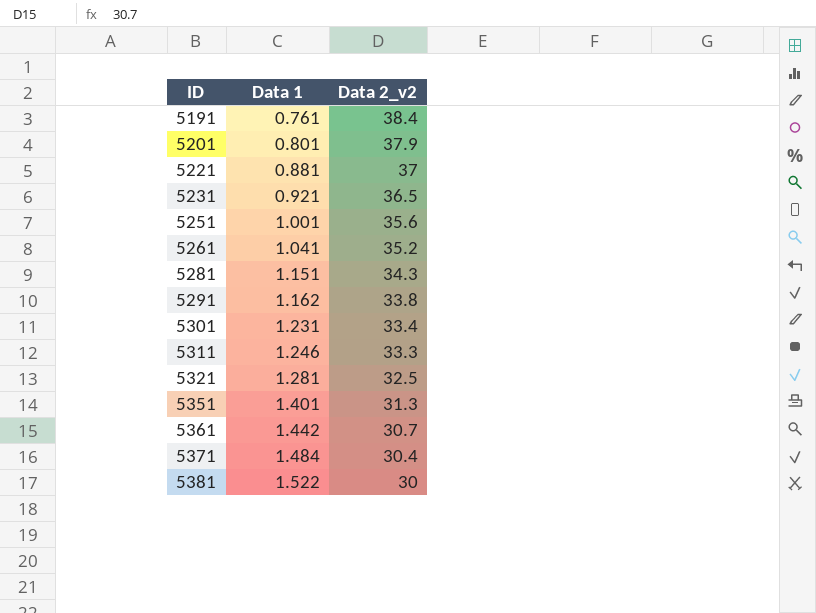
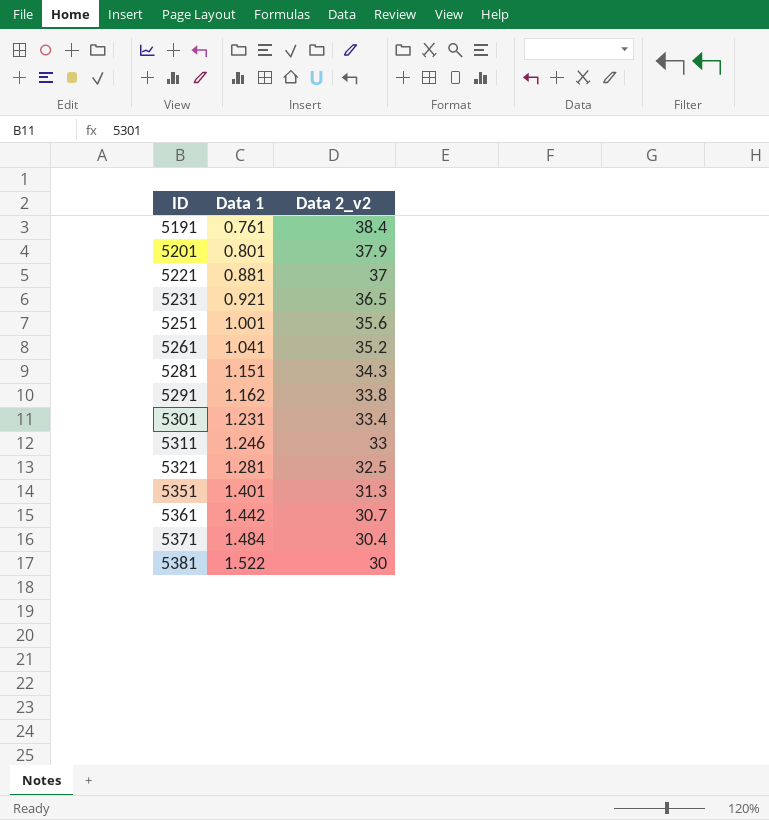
5311 | Data 2_v2: 33.3 -> 33

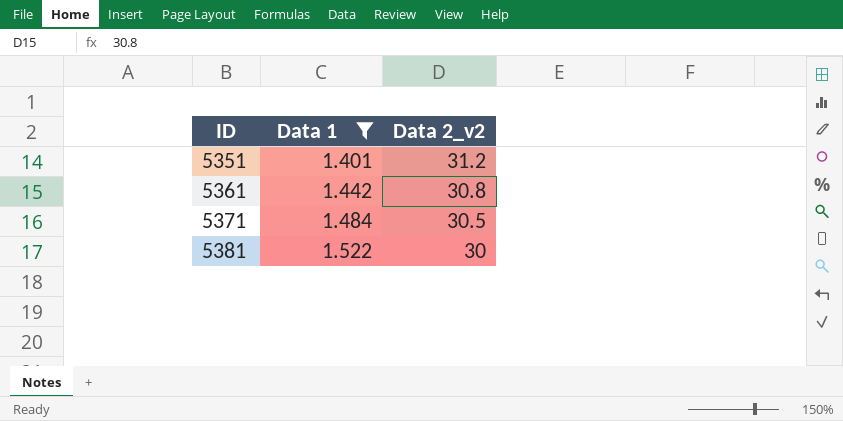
filter: none -> Data 1 >= 1.401
5351 | Data 2_v2: 31.3 -> 31.2
5361 | Data 2_v2: 30.7 -> 30.8
5371 | Data 2_v2: 30.4 -> 30.5

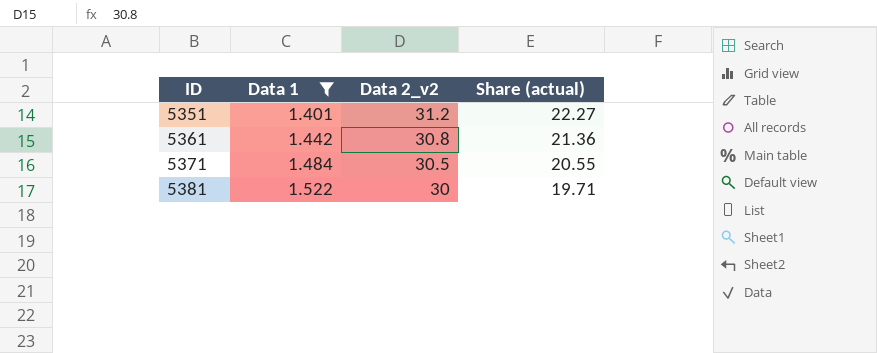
column Share (actual) | formula: none -> [Data 2_v2] / [Data 1]

